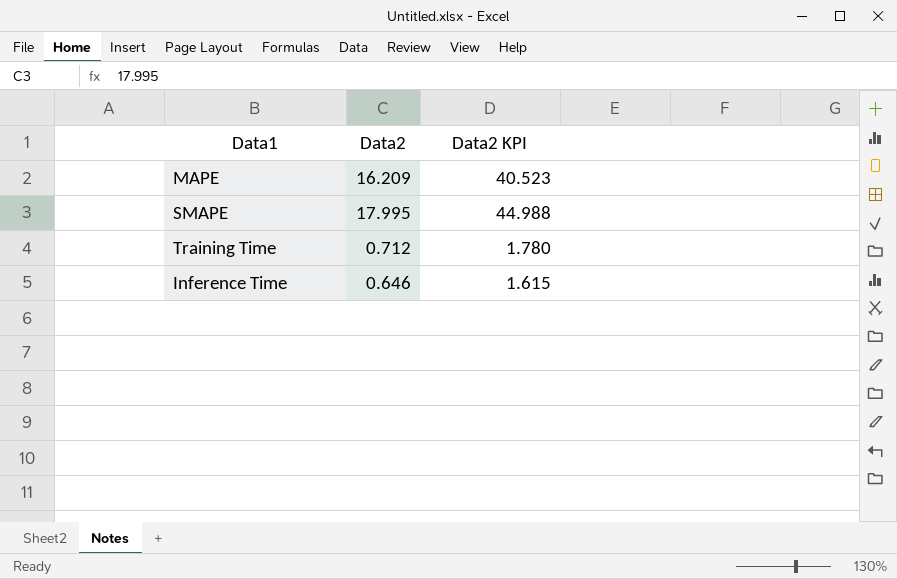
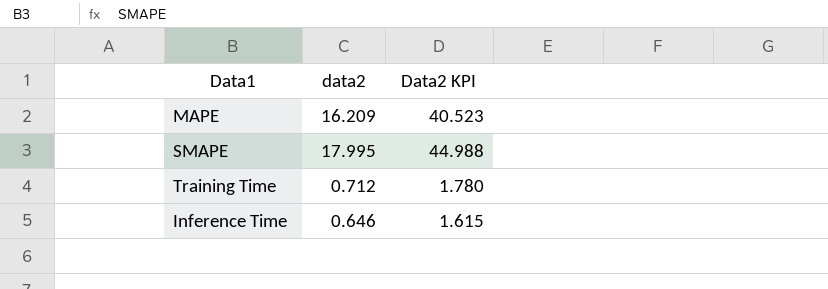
column name: Data2 -> data2

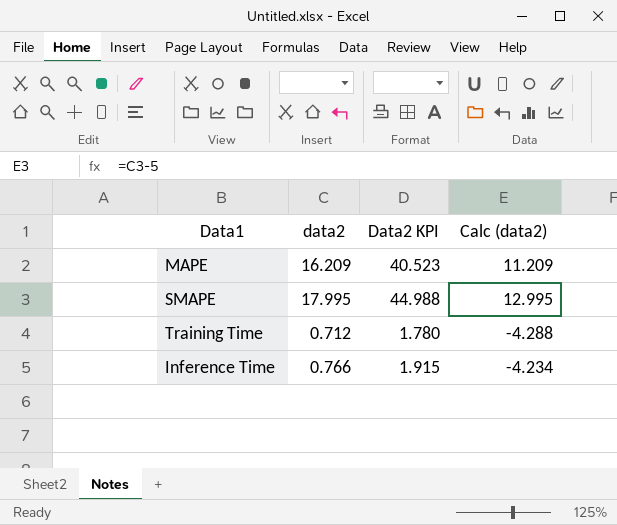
column Calc (data2) | formula: none -> [data2] - 5
Inference Time | data2: 0.646 -> 0.766
Inference Time | Data2 KPI: 1.615 -> 1.915

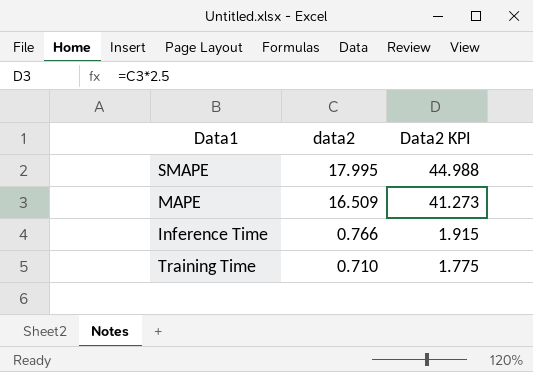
row order: none -> data2 descending
column Calc (data2) | formula: [data2] - 5 -> none
MAPE | data2: 16.209 -> 16.509
MAPE | Data2 KPI: 40.523 -> 41.273
Training Time | data2: 0.712 -> 0.710
Training Time | Data2 KPI: 1.780 -> 1.775

